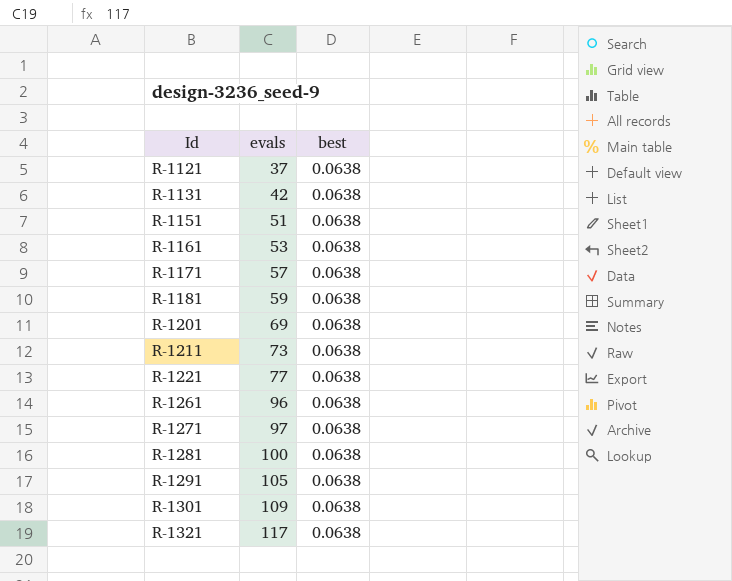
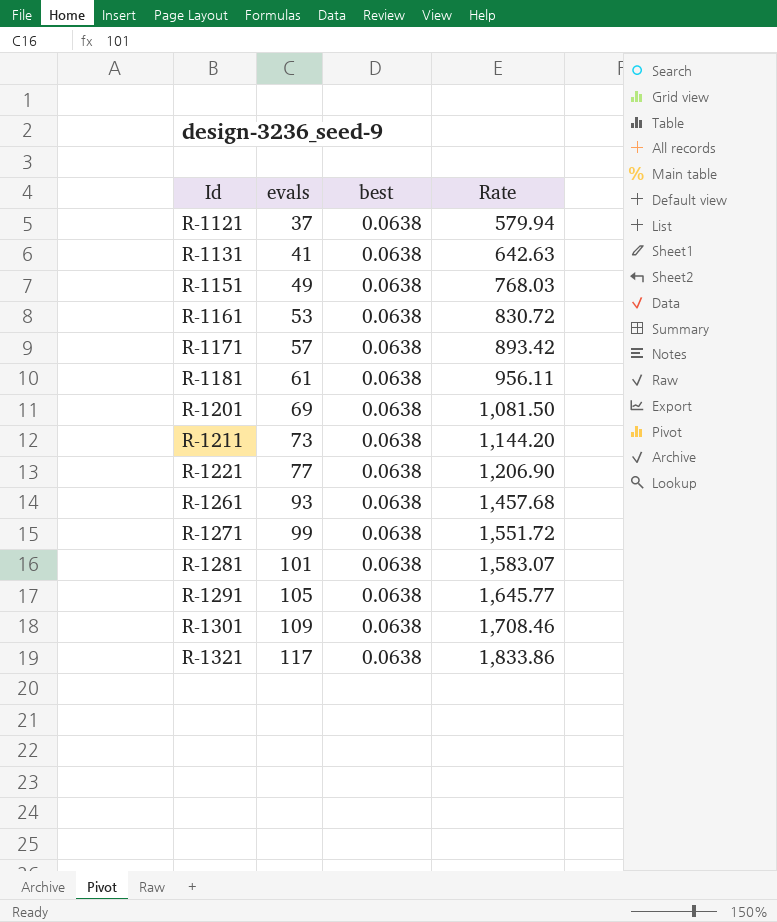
column Rate | formula: none -> [evals] / [best]
R-1131 | evals: 42 -> 41
R-1151 | evals: 51 -> 49
R-1181 | evals: 59 -> 61
R-1261 | evals: 96 -> 93
R-1271 | evals: 97 -> 99
R-1281 | evals: 100 -> 101

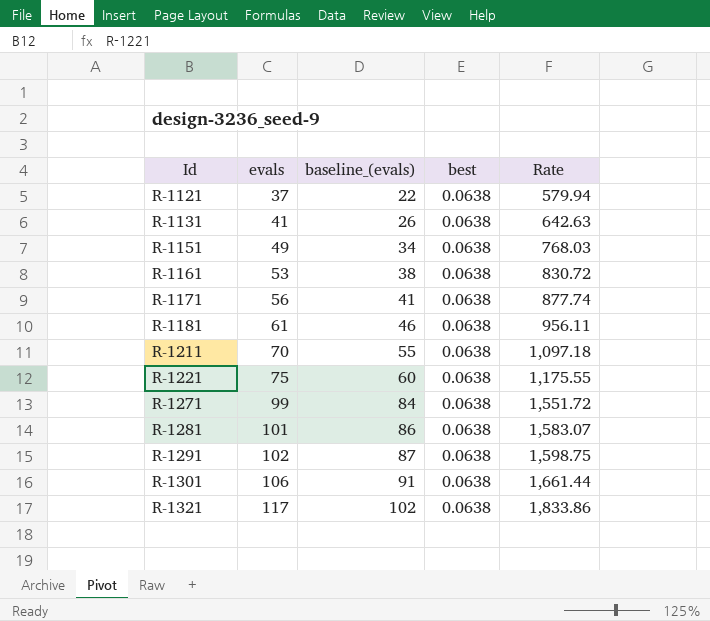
column baseline_(evals) | formula: none -> [evals] - 15
row R-1201: 69 | 0.0638 | 1,081.50 -> none
row R-1261: 93 | 0.0638 | 1,457.68 -> none
R-1171 | evals: 57 -> 56
R-1171 | Rate: 893.42 -> 877.74
R-1211 | evals: 73 -> 70
R-1211 | Rate: 1,144.20 -> 1,097.18
R-1221 | evals: 77 -> 75
R-1221 | Rate: 1,206.90 -> 1,175.55
R-1291 | evals: 105 -> 102
R-1291 | Rate: 1,645.77 -> 1,598.75
R-1301 | evals: 109 -> 106
R-1301 | Rate: 1,708.46 -> 1,661.44

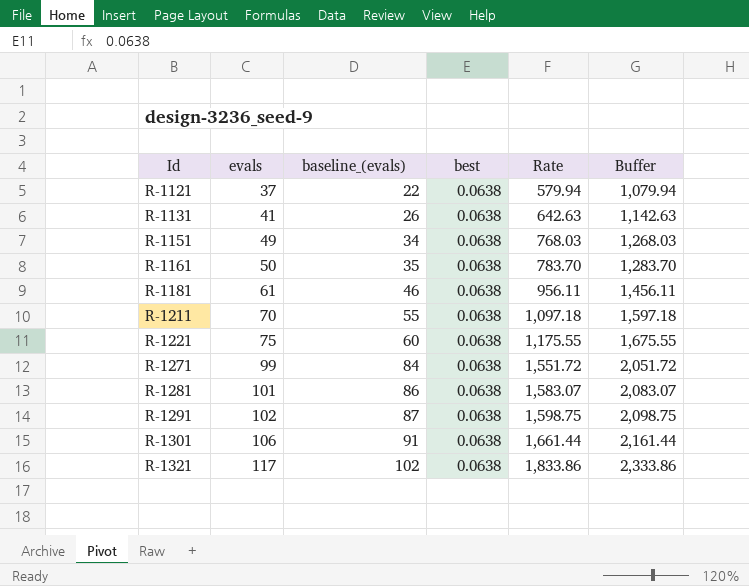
column Buffer | formula: none -> [Rate] + 500
row R-1171: 56 | 41 | 0.0638 | 877.74 -> none
R-1161 | evals: 53 -> 50
R-1161 | baseline_(evals): 38 -> 35
R-1161 | Rate: 830.72 -> 783.70

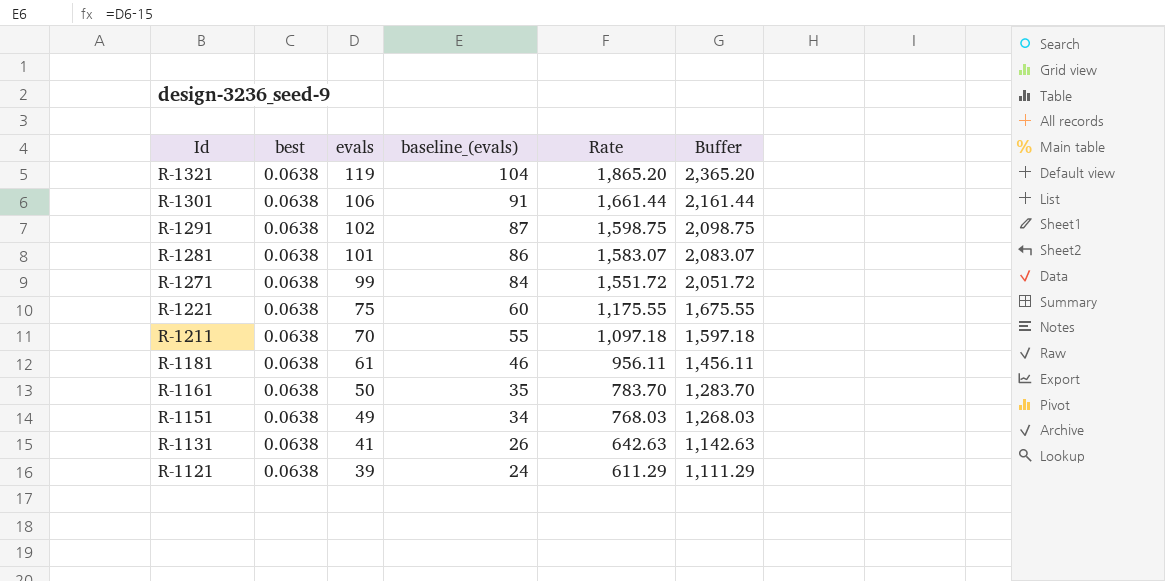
row order: Id ascending -> Id descending
column best | position: 4 -> 2
R-1321 | evals: 117 -> 119
R-1321 | baseline_(evals): 102 -> 104
R-1321 | Rate: 1,833.86 -> 1,865.20
R-1321 | Buffer: 2,333.86 -> 2,365.20
R-1121 | evals: 37 -> 39
R-1121 | baseline_(evals): 22 -> 24
R-1121 | Rate: 579.94 -> 611.29
R-1121 | Buffer: 1,079.94 -> 1,111.29

